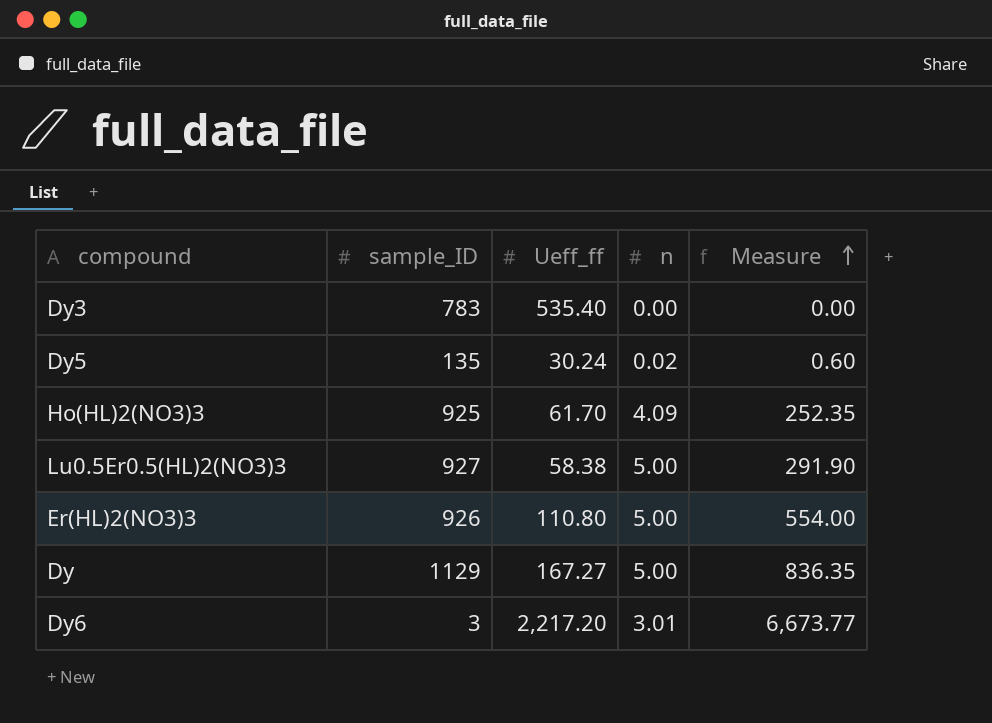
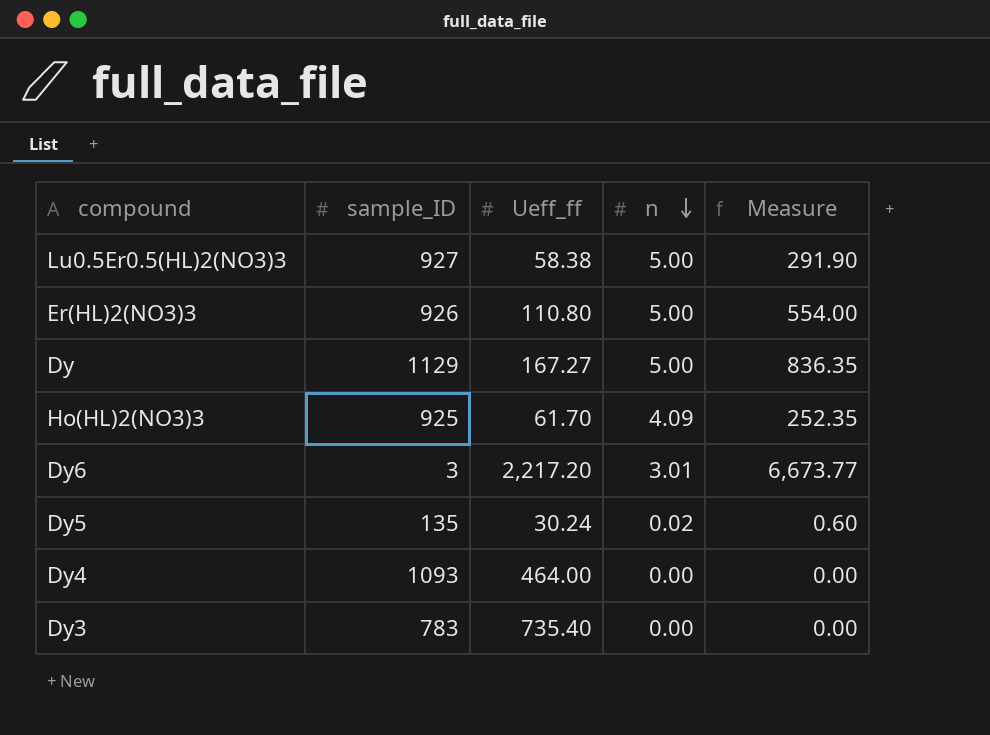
row order: Measure ascending -> n descending
row Dy4: none -> 1093 | 464.00 | 0.00 | 0.00
Dy3 | Ueff_ff: 535.40 -> 735.40

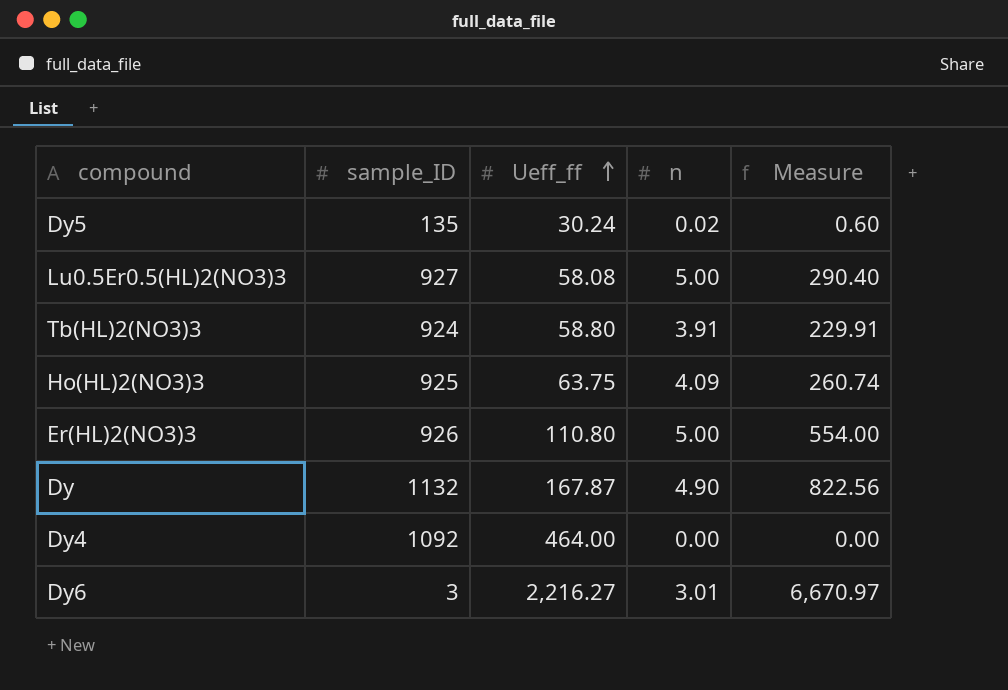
row order: n descending -> Ueff_ff ascending
row Dy3: 783 | 735.40 | 0.00 | 0.00 -> none
Lu0.5Er0.5(HL)2(NO3)3 | Ueff_ff: 58.38 -> 58.08
Lu0.5Er0.5(HL)2(NO3)3 | Measure: 291.90 -> 290.40
row Tb(HL)2(NO3)3: none -> 924 | 58.80 | 3.91 | 229.91
Ho(HL)2(NO3)3 | Ueff_ff: 61.70 -> 63.75
Ho(HL)2(NO3)3 | Measure: 252.35 -> 260.74
Dy | sample_ID: 1129 -> 1132
Dy | Ueff_ff: 167.27 -> 167.87
Dy | n: 5.00 -> 4.90
Dy | Measure: 836.35 -> 822.56
Dy4 | sample_ID: 1093 -> 1092
Dy6 | Ueff_ff: 2,217.20 -> 2,216.27
Dy6 | Measure: 6,673.77 -> 6,670.97

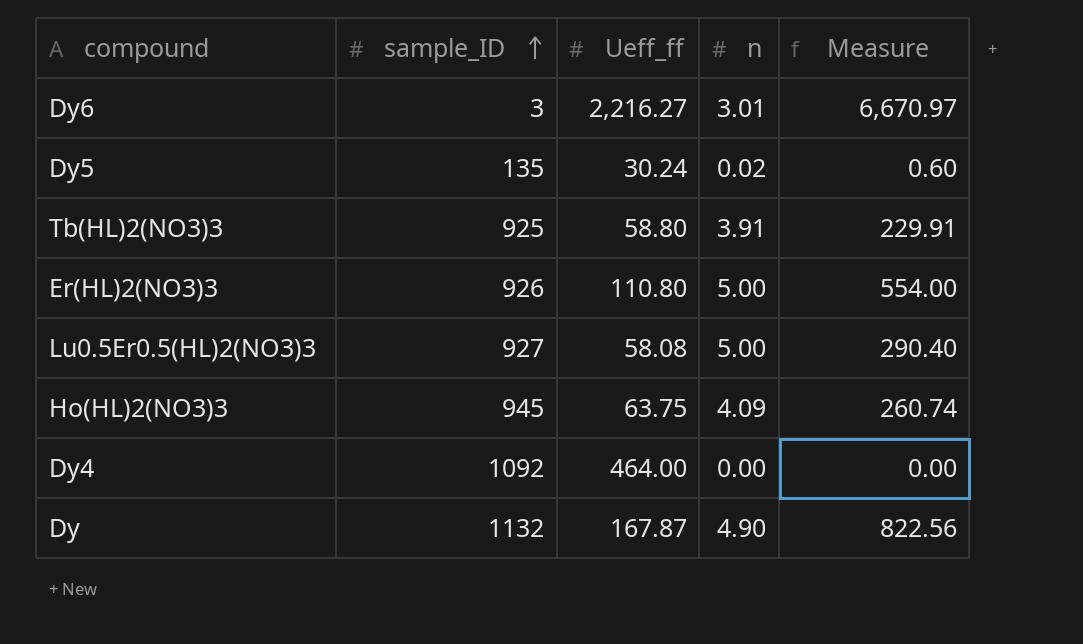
row order: Ueff_ff ascending -> sample_ID ascending
Tb(HL)2(NO3)3 | sample_ID: 924 -> 925
Ho(HL)2(NO3)3 | sample_ID: 925 -> 945

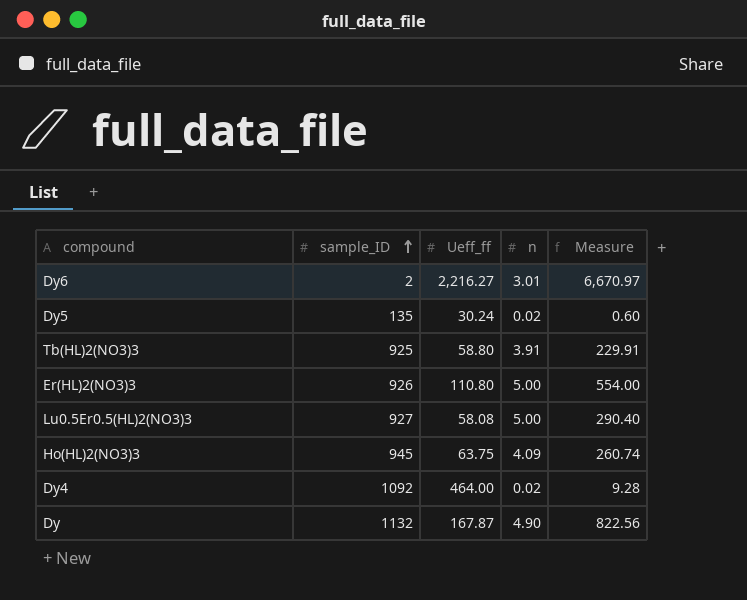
Dy6 | sample_ID: 3 -> 2
Dy4 | n: 0.00 -> 0.02
Dy4 | Measure: 0.00 -> 9.28

